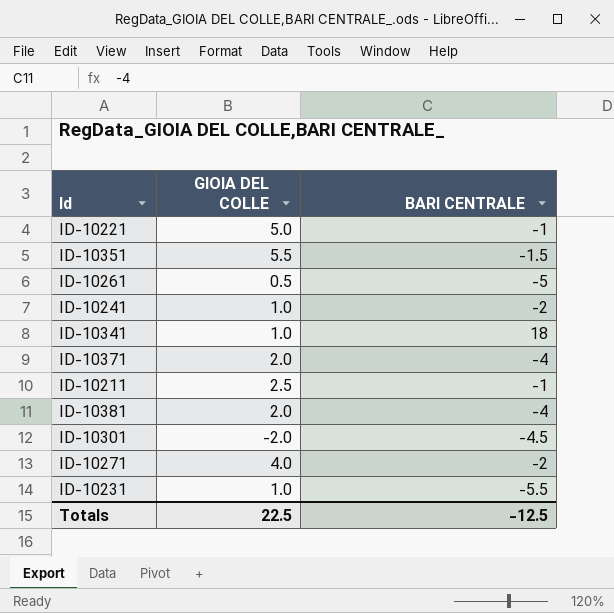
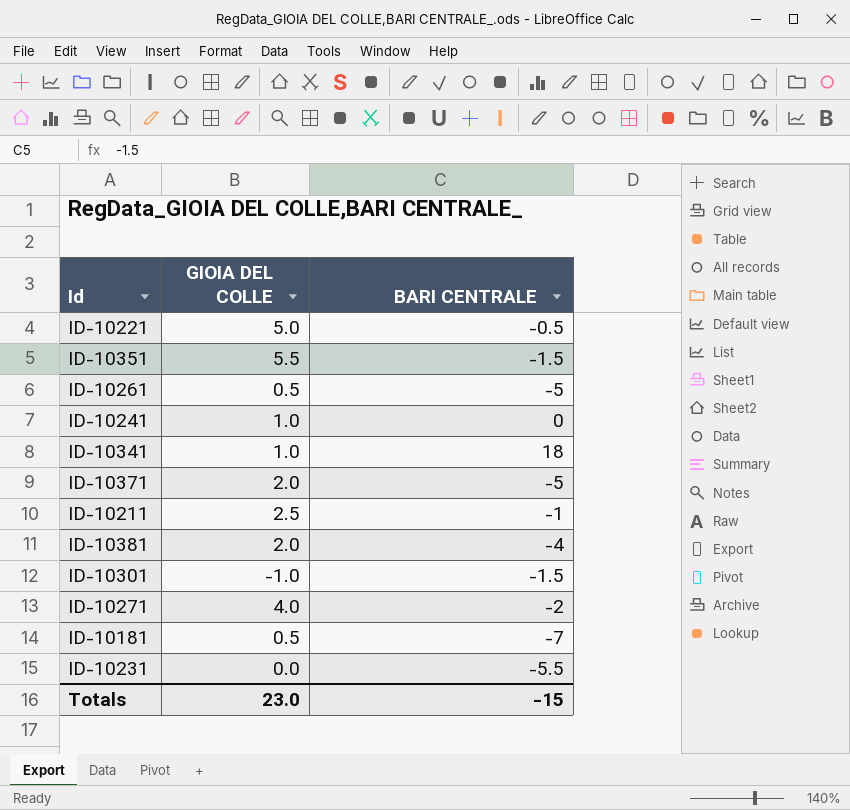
ID-10221 | BARI CENTRALE: -1 -> -0.5
ID-10241 | BARI CENTRALE: -2 -> 0
ID-10371 | BARI CENTRALE: -4 -> -5
ID-10301 | GIOIA DEL COLLE: -2.0 -> -1.0
ID-10301 | BARI CENTRALE: -4.5 -> -1.5
row ID-10181: none -> 0.5 | -7
ID-10231 | GIOIA DEL COLLE: 1.0 -> 0.0
Totals | GIOIA DEL COLLE: 22.5 -> 23.0
Totals | BARI CENTRALE: -12.5 -> -15

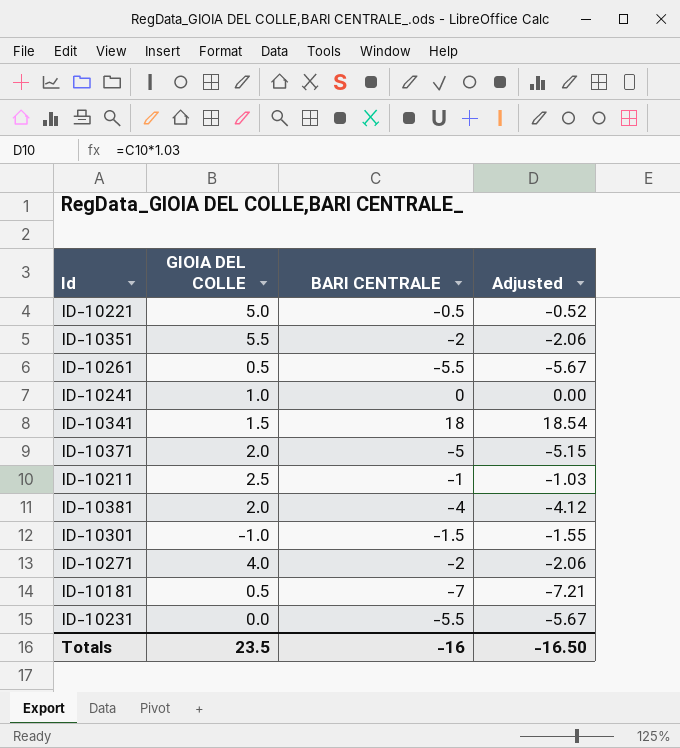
column Adjusted | formula: none -> [BARI CENTRALE] * 1.03
ID-10351 | BARI CENTRALE: -1.5 -> -2
ID-10261 | BARI CENTRALE: -5 -> -5.5
ID-10341 | GIOIA DEL COLLE: 1.0 -> 1.5
Totals | GIOIA DEL COLLE: 23.0 -> 23.5
Totals | BARI CENTRALE: -15 -> -16

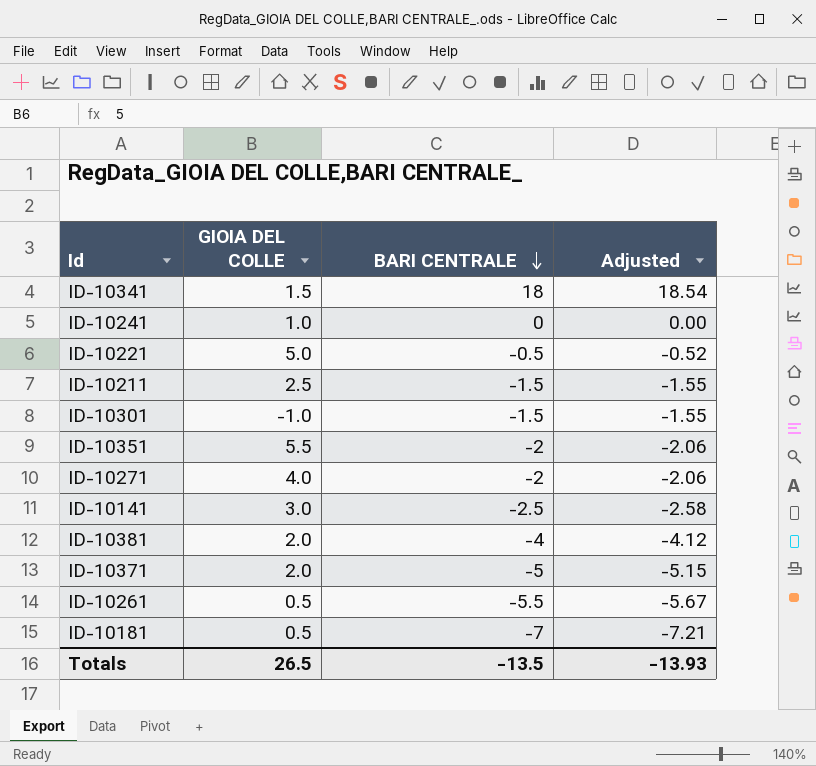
row order: none -> BARI CENTRALE descending
row ID-10231: 0.0 | -5.5 | -5.67 -> none
ID-10211 | BARI CENTRALE: -1 -> -1.5
ID-10211 | Adjusted: -1.03 -> -1.55
row ID-10141: none -> 3.0 | -2.5 | -2.58
Totals | GIOIA DEL COLLE: 23.5 -> 26.5
Totals | BARI CENTRALE: -16 -> -13.5
Totals | Adjusted: -16.50 -> -13.93

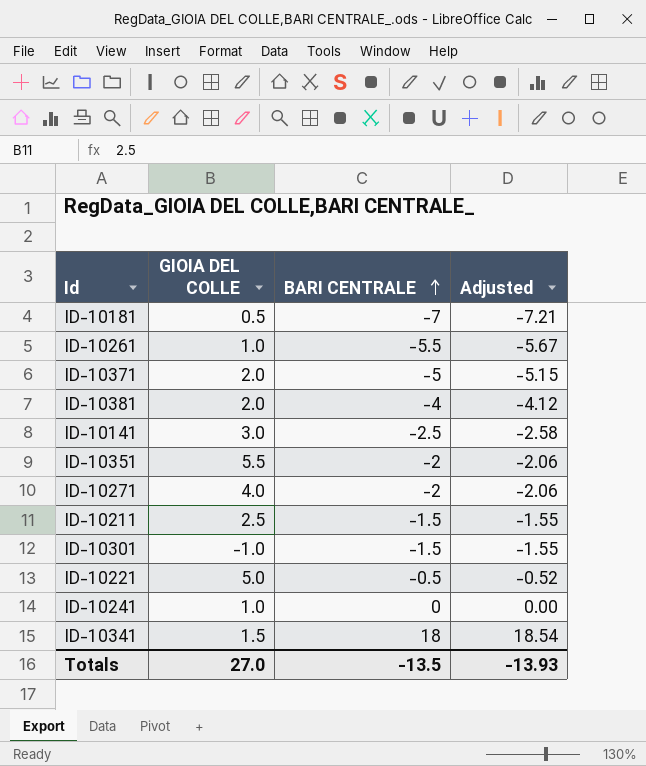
row order: BARI CENTRALE descending -> BARI CENTRALE ascending
ID-10261 | GIOIA DEL COLLE: 0.5 -> 1.0
Totals | GIOIA DEL COLLE: 26.5 -> 27.0

